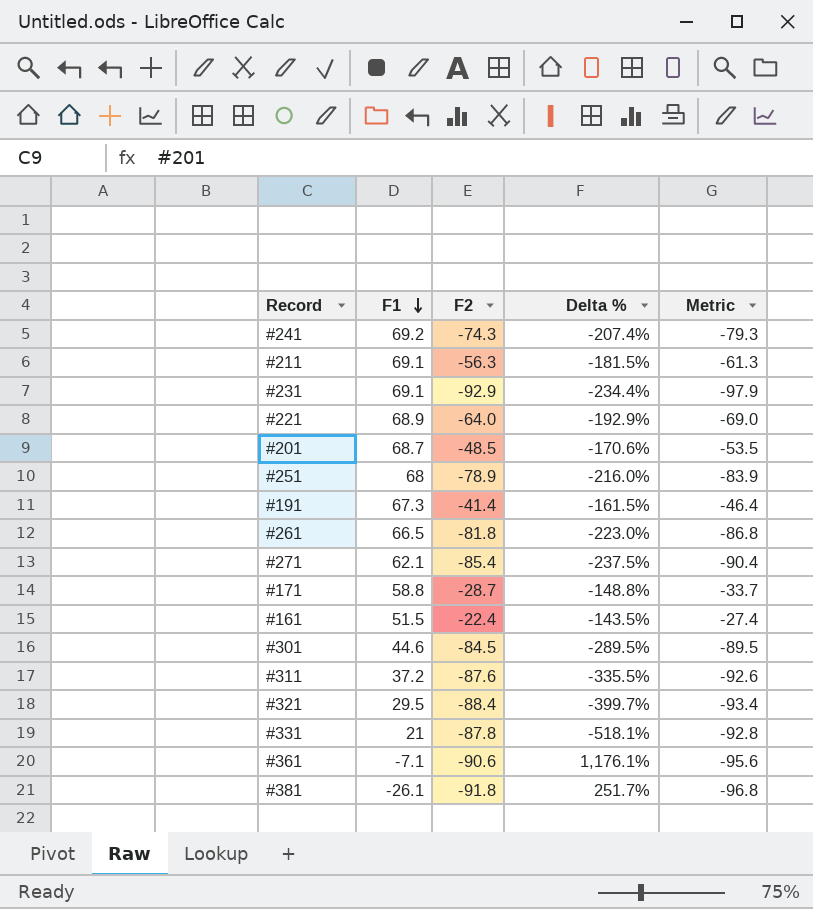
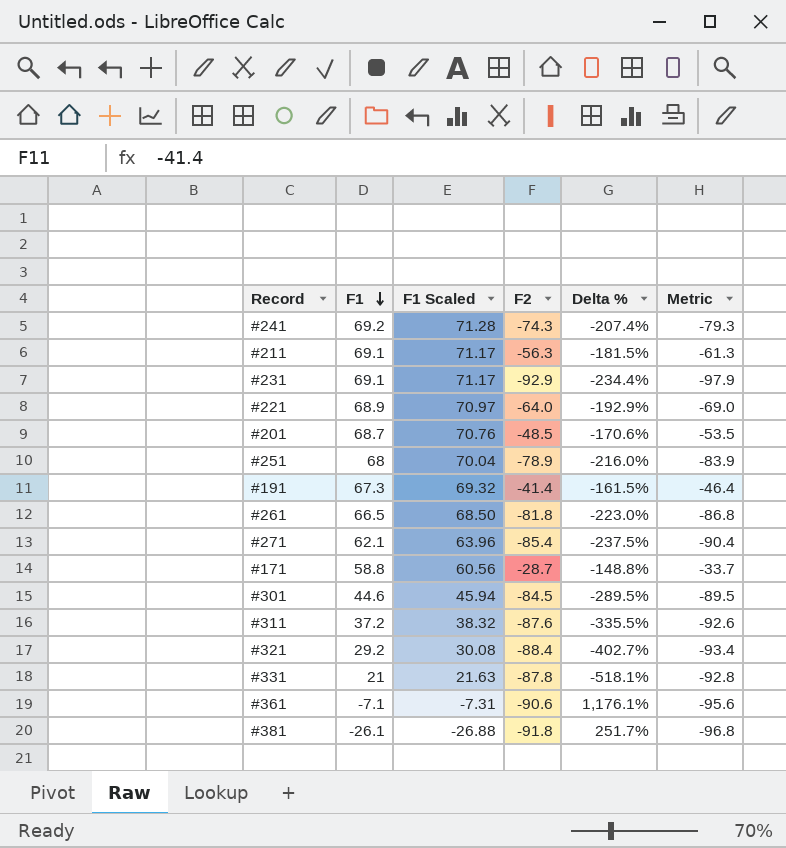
column F1 Scaled | formula: none -> [F1] * 1.03
row #161: 51.5 | -22.4 | -143.5% | -27.4 -> none
#321 | F1: 29.5 -> 29.2
#321 | Delta %: -399.7% -> -402.7%

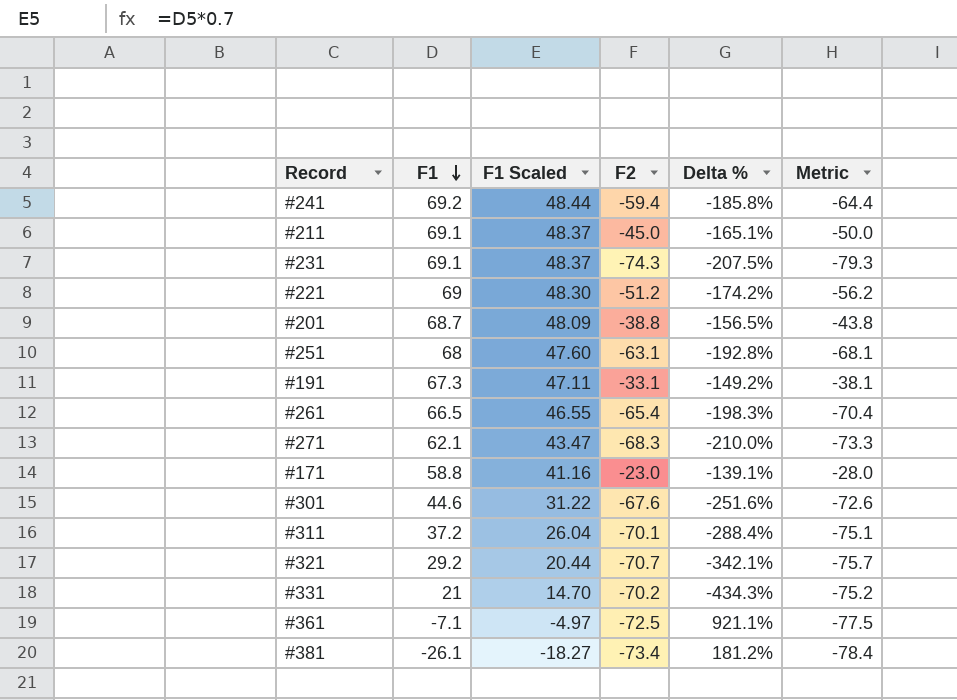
column F1 Scaled | formula: [F1] * 1.03 -> [F1] * 0.7
#241 | F2: -74.3 -> -59.4
#241 | Delta %: -207.4% -> -185.8%
#241 | Metric: -79.3 -> -64.4
#211 | F2: -56.3 -> -45.0
#211 | Delta %: -181.5% -> -165.1%
#211 | Metric: -61.3 -> -50.0
#231 | F2: -92.9 -> -74.3
#231 | Delta %: -234.4% -> -207.5%
#231 | Metric: -97.9 -> -79.3
#221 | F1: 68.9 -> 69
#221 | F2: -64.0 -> -51.2
#221 | Delta %: -192.9% -> -174.2%
#221 | Metric: -69.0 -> -56.2
#201 | F2: -48.5 -> -38.8
#201 | Delta %: -170.6% -> -156.5%
#201 | Metric: -53.5 -> -43.8
#251 | F2: -78.9 -> -63.1
#251 | Delta %: -216.0% -> -192.8%
#251 | Metric: -83.9 -> -68.1
#191 | F2: -41.4 -> -33.1
#191 | Delta %: -161.5% -> -149.2%
#191 | Metric: -46.4 -> -38.1
#261 | F2: -81.8 -> -65.4
#261 | Delta %: -223.0% -> -198.3%
#261 | Metric: -86.8 -> -70.4
#271 | F2: -85.4 -> -68.3
#271 | Delta %: -237.5% -> -210.0%
#271 | Metric: -90.4 -> -73.3
#171 | F2: -28.7 -> -23.0
#171 | Delta %: -148.8% -> -139.1%
#171 | Metric: -33.7 -> -28.0
#301 | F2: -84.5 -> -67.6
#301 | Delta %: -289.5% -> -251.6%
#301 | Metric: -89.5 -> -72.6
#311 | F2: -87.6 -> -70.1
#311 | Delta %: -335.5% -> -288.4%
#311 | Metric: -92.6 -> -75.1
#321 | F2: -88.4 -> -70.7
#321 | Delta %: -402.7% -> -342.1%
#321 | Metric: -93.4 -> -75.7
#331 | F2: -87.8 -> -70.2
#331 | Delta %: -518.1% -> -434.3%
#331 | Metric: -92.8 -> -75.2
#361 | F2: -90.6 -> -72.5
#361 | Delta %: 1,176.1% -> 921.1%
#361 | Metric: -95.6 -> -77.5
#381 | F2: -91.8 -> -73.4
#381 | Delta %: 251.7% -> 181.2%
#381 | Metric: -96.8 -> -78.4

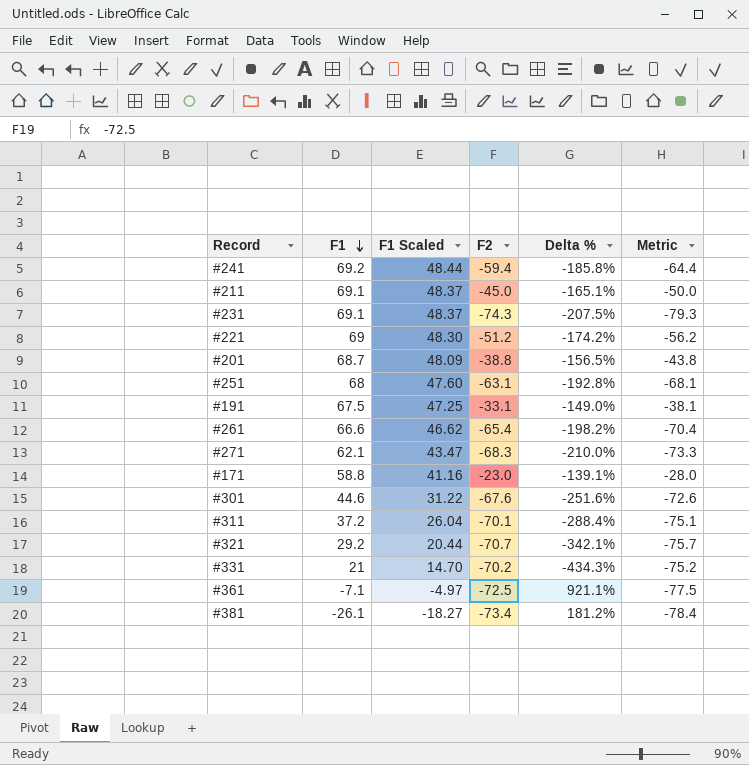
#191 | F1: 67.3 -> 67.5
#191 | F1 Scaled: 47.11 -> 47.25
#191 | Delta %: -149.2% -> -149.0%
#261 | F1: 66.5 -> 66.6
#261 | F1 Scaled: 46.55 -> 46.62
#261 | Delta %: -198.3% -> -198.2%

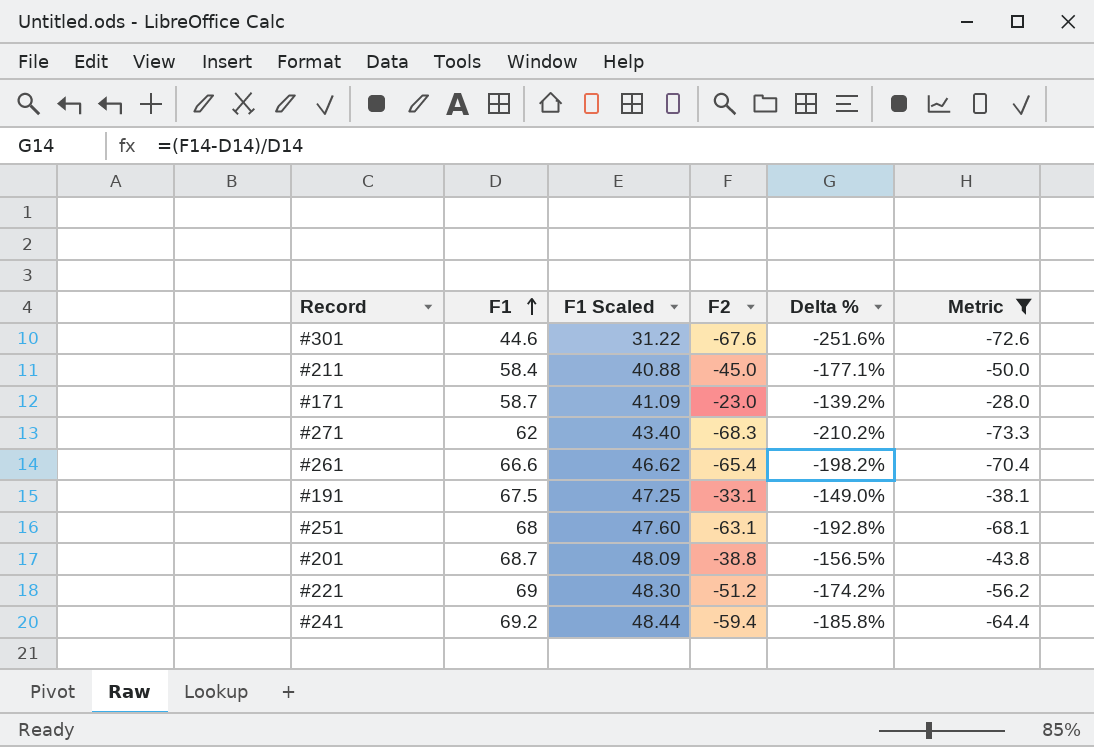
filter: none -> Metric >= -73.3
row order: F1 descending -> F1 ascending
#211 | F1: 69.1 -> 58.4
#211 | F1 Scaled: 48.37 -> 40.88
#211 | Delta %: -165.1% -> -177.1%
#171 | F1: 58.8 -> 58.7
#171 | F1 Scaled: 41.16 -> 41.09
#171 | Delta %: -139.1% -> -139.2%
#271 | F1: 62.1 -> 62
#271 | F1 Scaled: 43.47 -> 43.40
#271 | Delta %: -210.0% -> -210.2%

